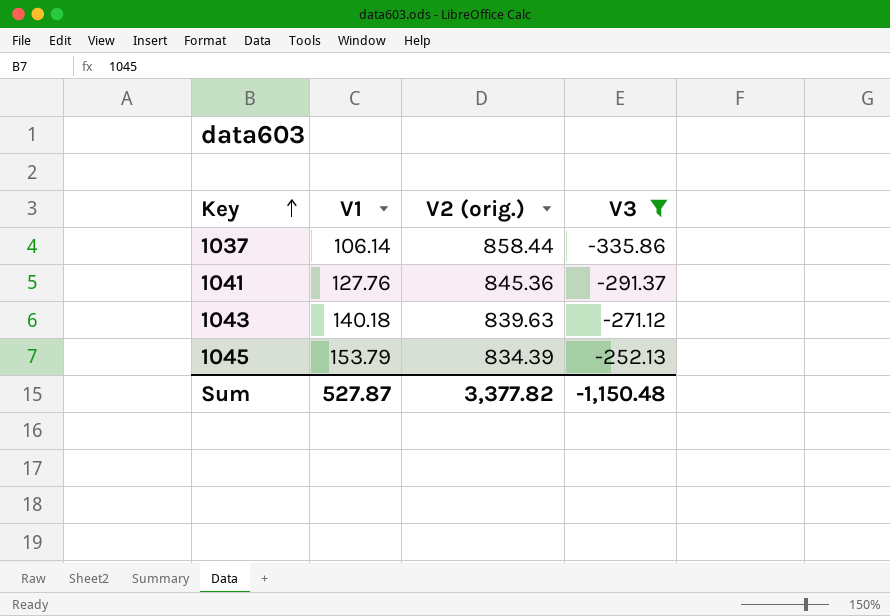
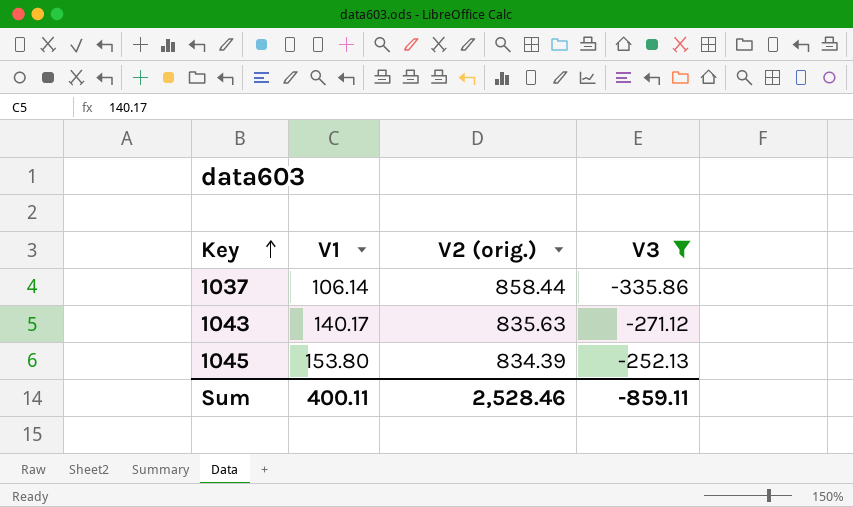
row 1041: 127.76 | 845.36 | -291.37 -> none
1043 | V1: 140.18 -> 140.17
1043 | V2 (orig.): 839.63 -> 835.63
1045 | V1: 153.79 -> 153.80
Sum | V1: 527.87 -> 400.11
Sum | V2 (orig.): 3,377.82 -> 2,528.46
Sum | V3: -1,150.48 -> -859.11

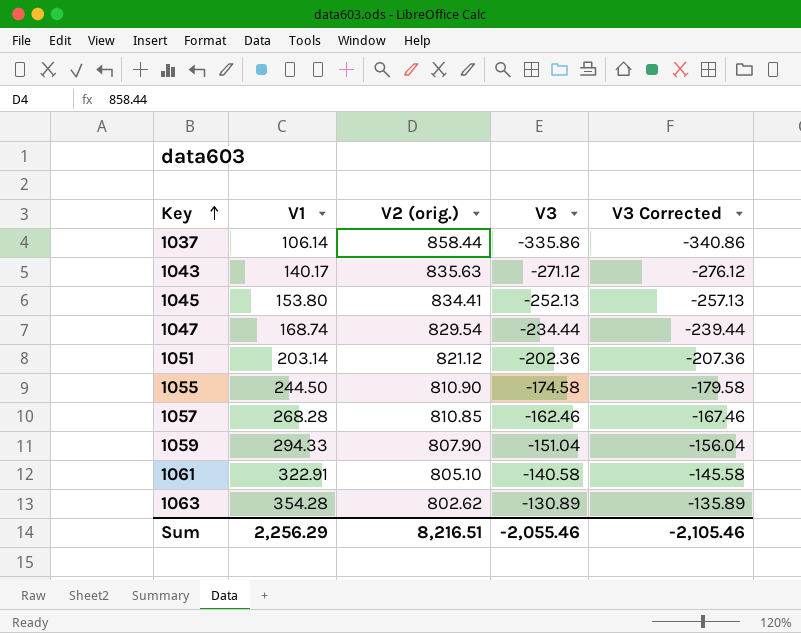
filter: V3 <= -252.13 -> none
column V3 Corrected | formula: none -> [V3] - 5
1045 | V2 (orig.): 834.39 -> 834.41
Sum | V1: 400.11 -> 2,256.29
Sum | V2 (orig.): 2,528.46 -> 8,216.51
Sum | V3: -859.11 -> -2,055.46

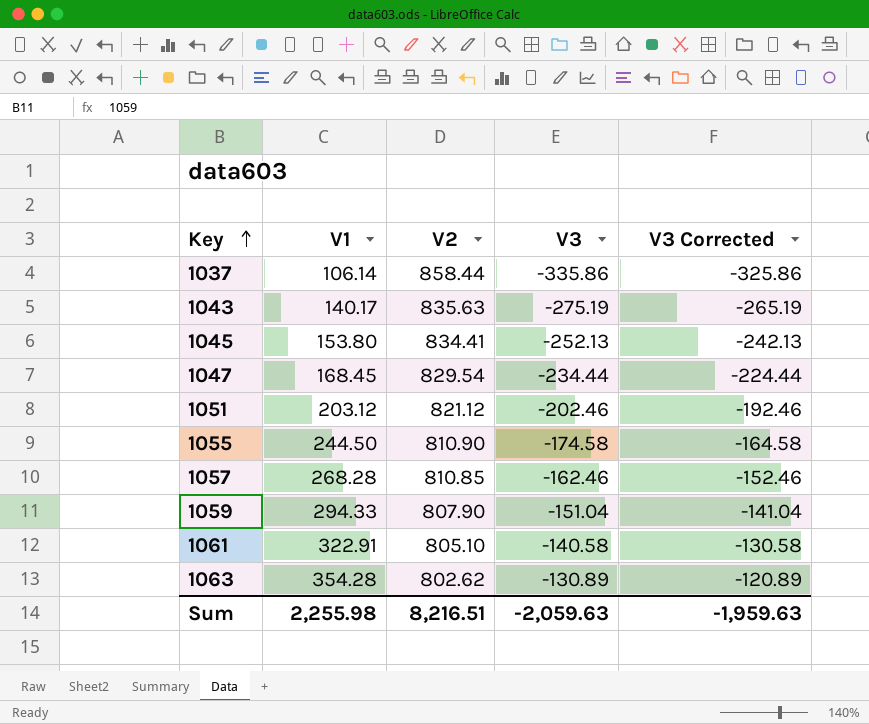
column name: V2 (orig.) -> V2
column V3 Corrected | formula: [V3] - 5 -> [V3] + 10
1043 | V3: -271.12 -> -275.19
1047 | V1: 168.74 -> 168.45
1051 | V1: 203.14 -> 203.12
1051 | V3: -202.36 -> -202.46
Sum | V1: 2,256.29 -> 2,255.98
Sum | V3: -2,055.46 -> -2,059.63
Sum | V3 Corrected: -2,105.46 -> -1,959.63

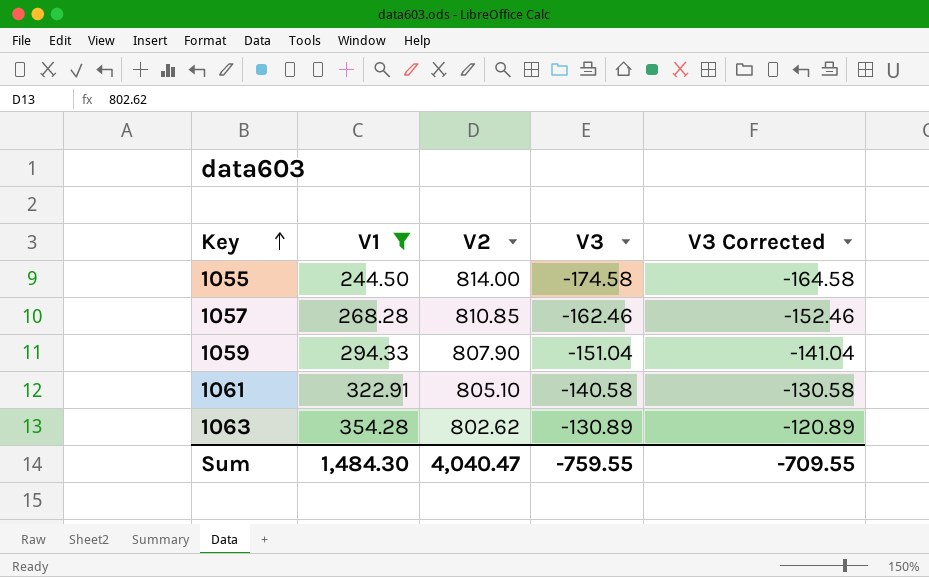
filter: none -> V1 >= 244.50
1055 | V2: 810.90 -> 814.00
Sum | V1: 2,255.98 -> 1,484.30
Sum | V2: 8,216.51 -> 4,040.47
Sum | V3: -2,059.63 -> -759.55
Sum | V3 Corrected: -1,959.63 -> -709.55

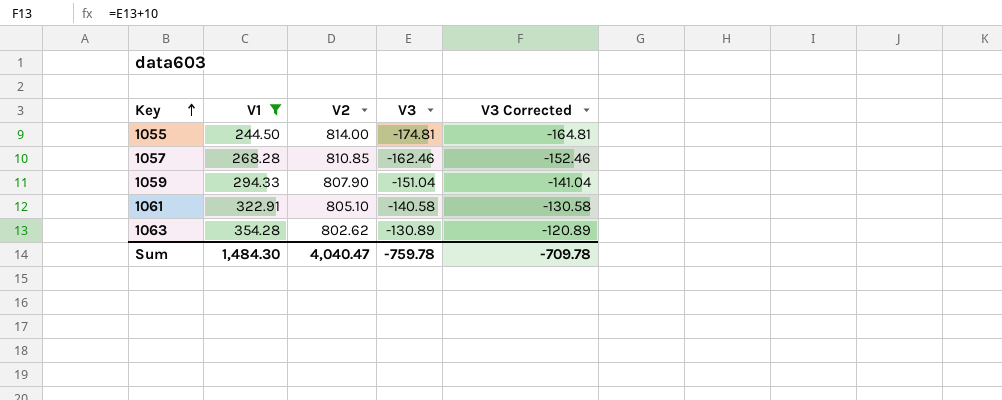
1055 | V3: -174.58 -> -174.81
1055 | V3 Corrected: -164.58 -> -164.81
Sum | V3: -759.55 -> -759.78
Sum | V3 Corrected: -709.55 -> -709.78

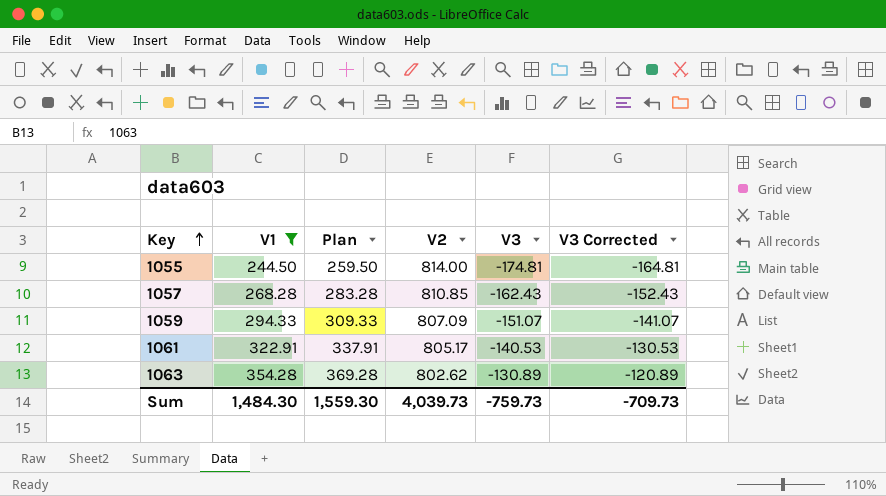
column Plan | formula: none -> [V1] + 15
1057 | V3: -162.46 -> -162.43
1057 | V3 Corrected: -152.46 -> -152.43
1059 | V2: 807.90 -> 807.09
1059 | V3: -151.04 -> -151.07
1059 | V3 Corrected: -141.04 -> -141.07
1061 | V2: 805.10 -> 805.17
1061 | V3: -140.58 -> -140.53
1061 | V3 Corrected: -130.58 -> -130.53
Sum | V2: 4,040.47 -> 4,039.73
Sum | V3: -759.78 -> -759.73
Sum | V3 Corrected: -709.78 -> -709.73

